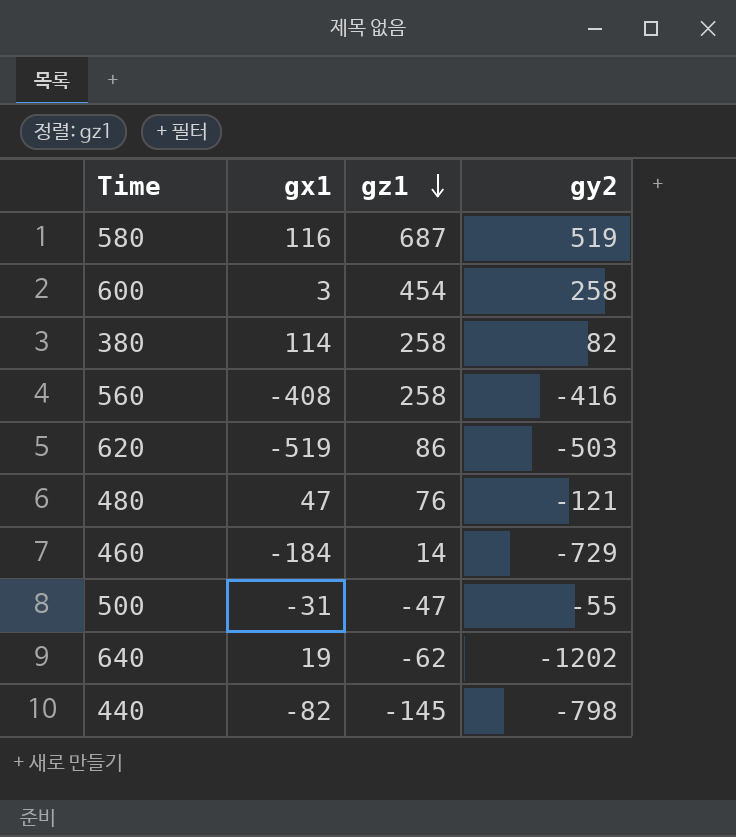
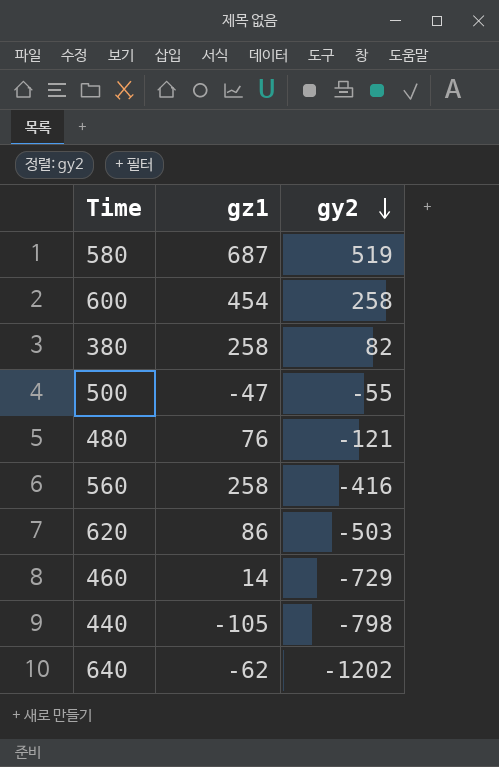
row order: gz1 descending -> gy2 descending
column gx1 | position: 2 -> none
440 | gz1: -145 -> -105

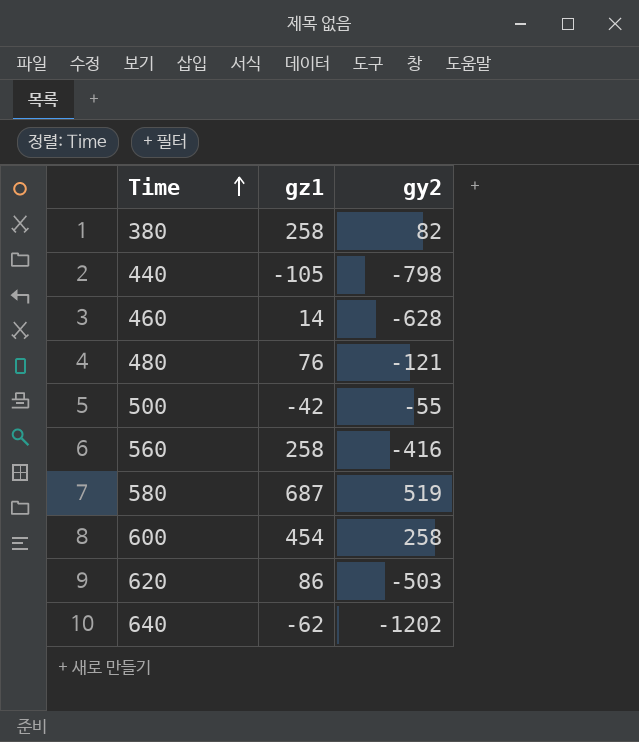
row order: gy2 descending -> Time ascending
460 | gy2: -729 -> -628
500 | gz1: -47 -> -42

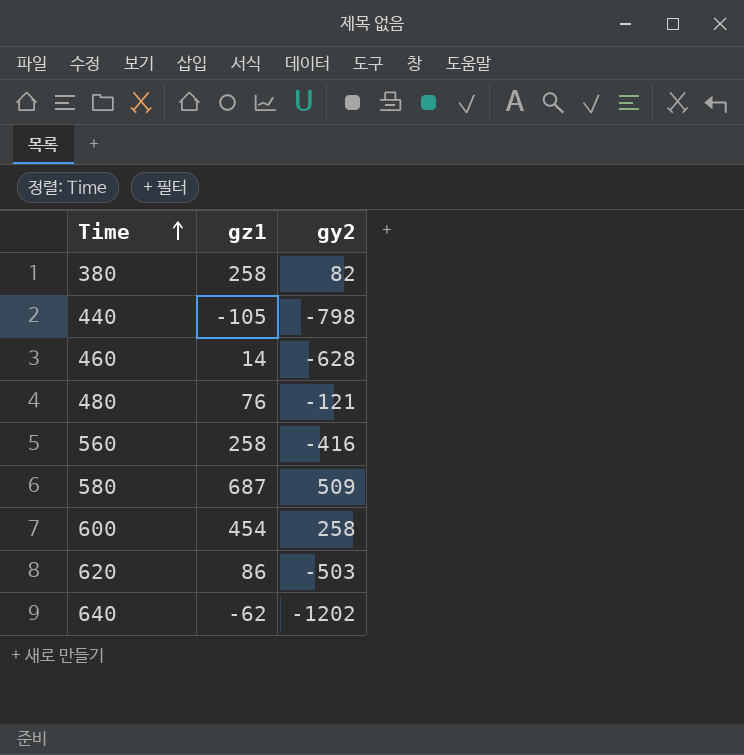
row 500: -42 | -55 -> none
580 | gy2: 519 -> 509

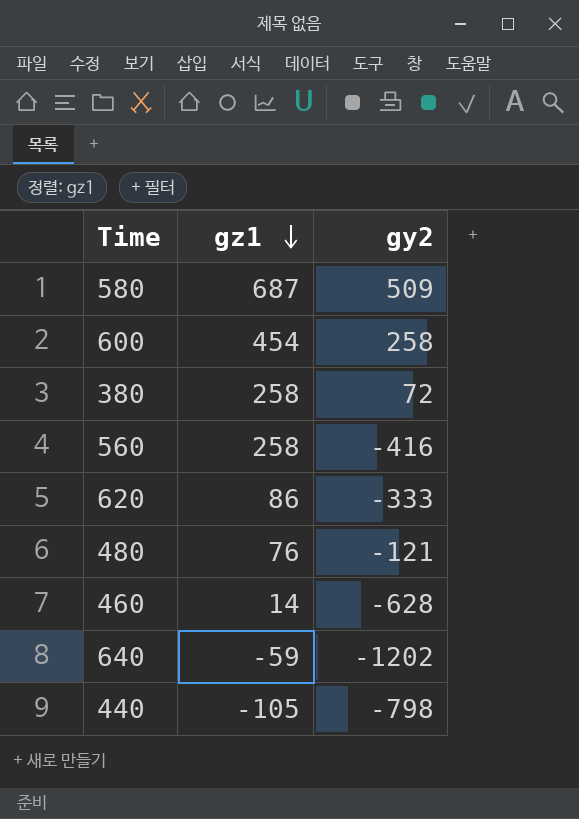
row order: Time ascending -> gz1 descending
380 | gy2: 82 -> 72
620 | gy2: -503 -> -333
640 | gz1: -62 -> -59

